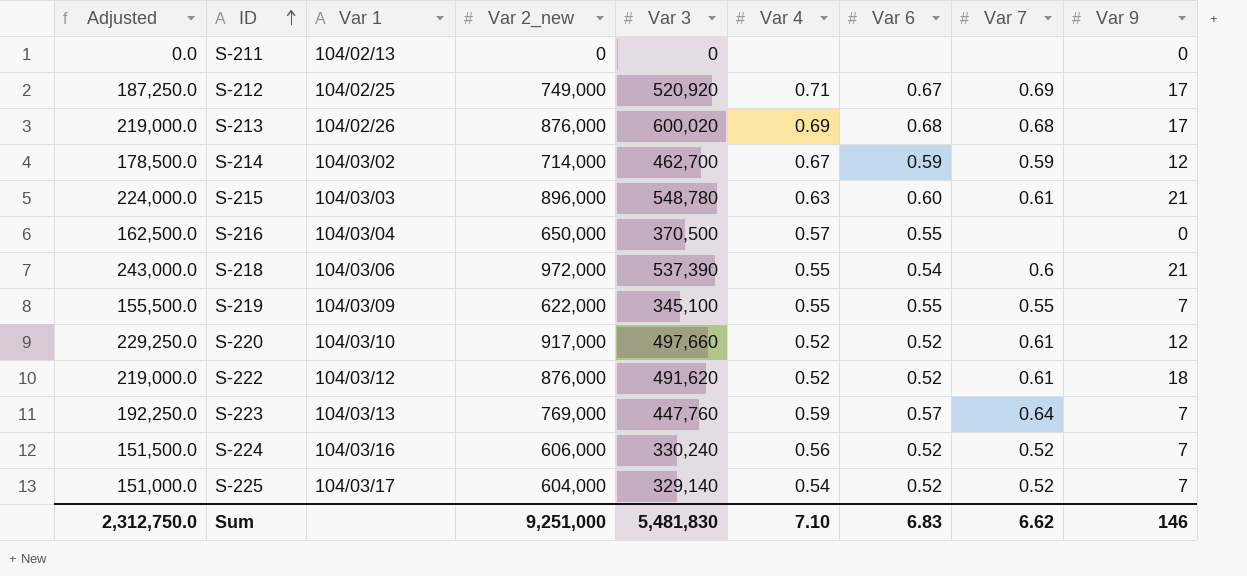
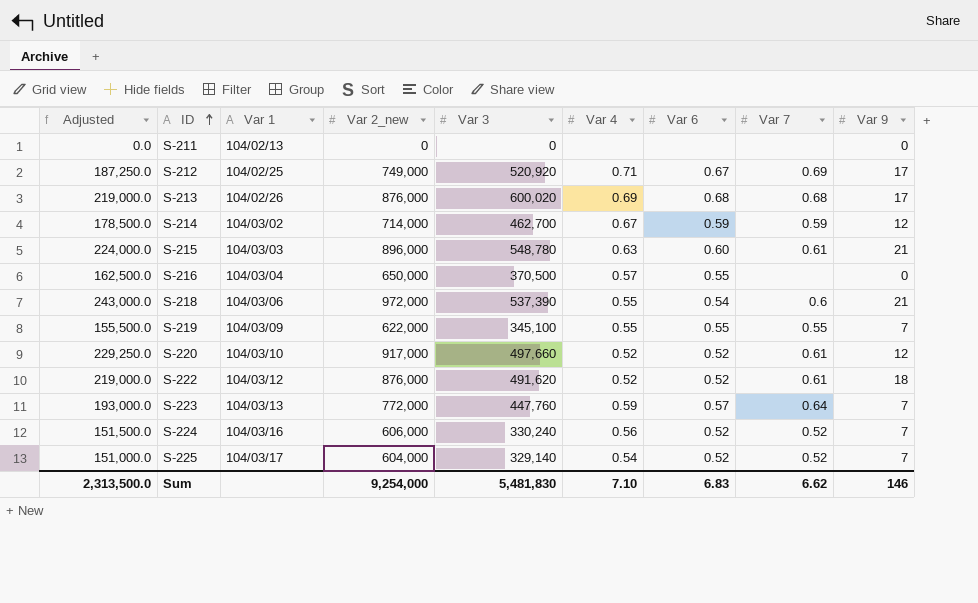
S-223 | Adjusted: 192,250.0 -> 193,000.0
S-223 | Var 2_new: 769,000 -> 772,000
Sum | Adjusted: 2,312,750.0 -> 2,313,500.0
Sum | Var 2_new: 9,251,000 -> 9,254,000

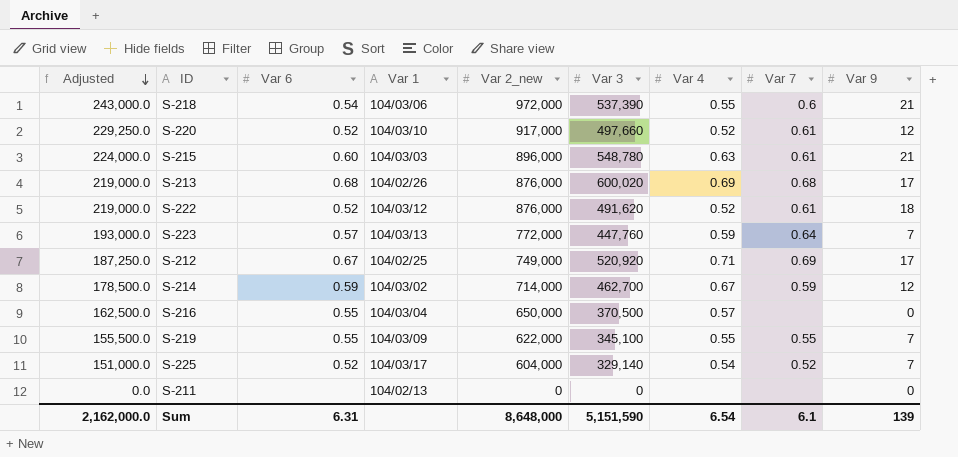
row order: ID ascending -> Adjusted descending
column Var 6 | position: 7 -> 3
row S-224: 151,500.0 | 104/03/16 | 606,000 | 330,240 | 0.56 | 0.52 | 0.52 | 7 -> none
Sum | Adjusted: 2,313,500.0 -> 2,162,000.0
Sum | Var 6: 6.83 -> 6.31
Sum | Var 2_new: 9,254,000 -> 8,648,000
Sum | Var 3: 5,481,830 -> 5,151,590
Sum | Var 4: 7.10 -> 6.54
Sum | Var 7: 6.62 -> 6.1
Sum | Var 9: 146 -> 139

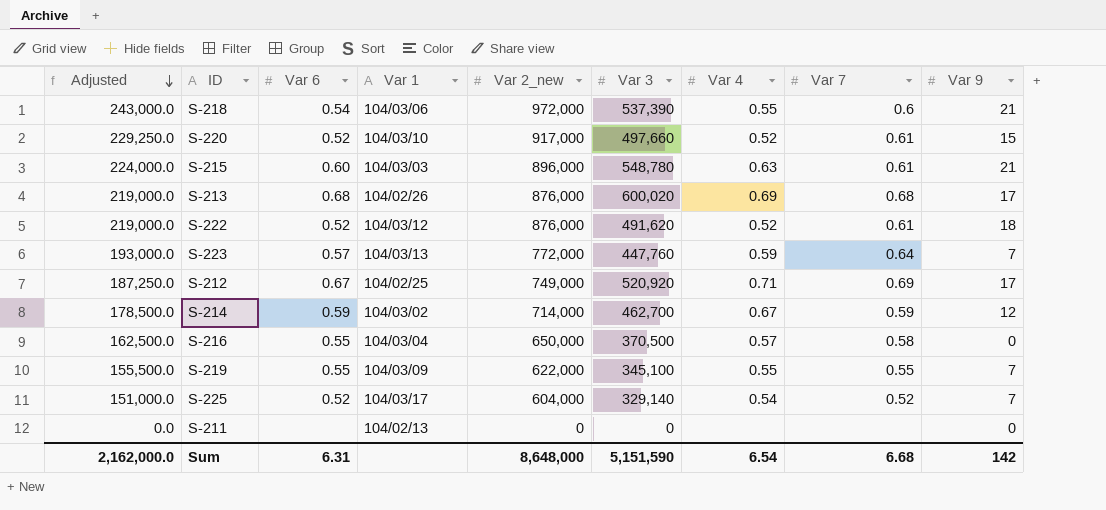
S-220 | Var 9: 12 -> 15
S-216 | Var 7: none -> 0.58
Sum | Var 7: 6.1 -> 6.68
Sum | Var 9: 139 -> 142

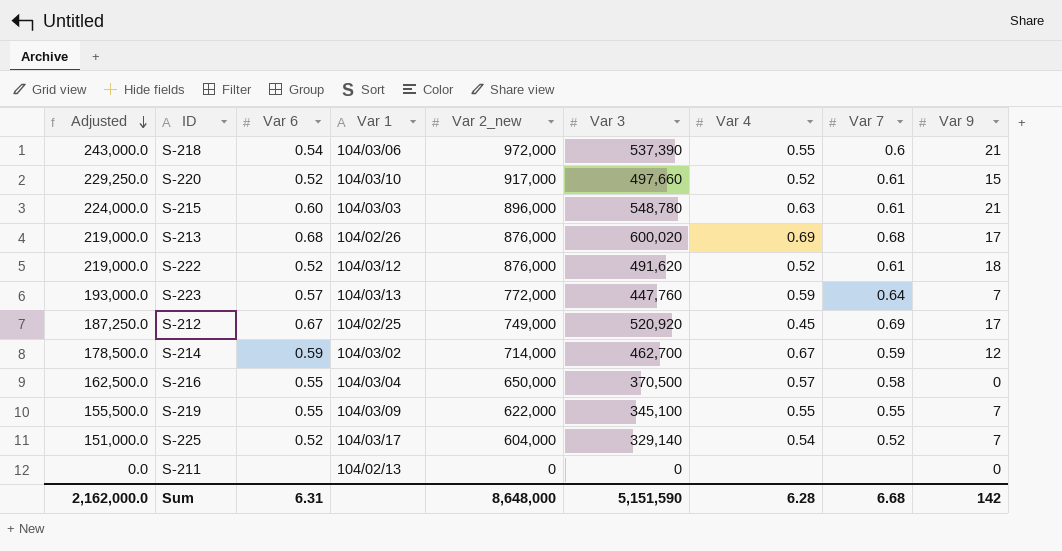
S-212 | Var 4: 0.71 -> 0.45
Sum | Var 4: 6.54 -> 6.28

